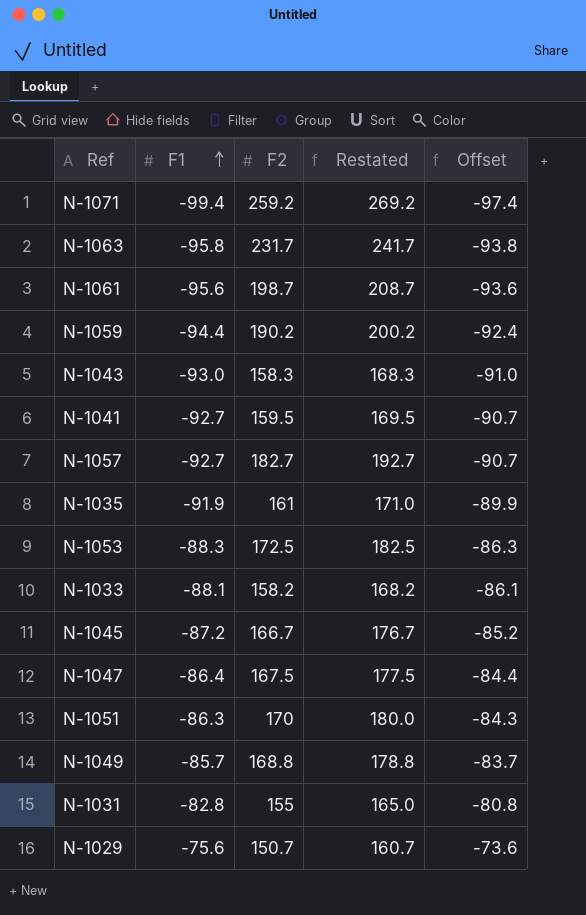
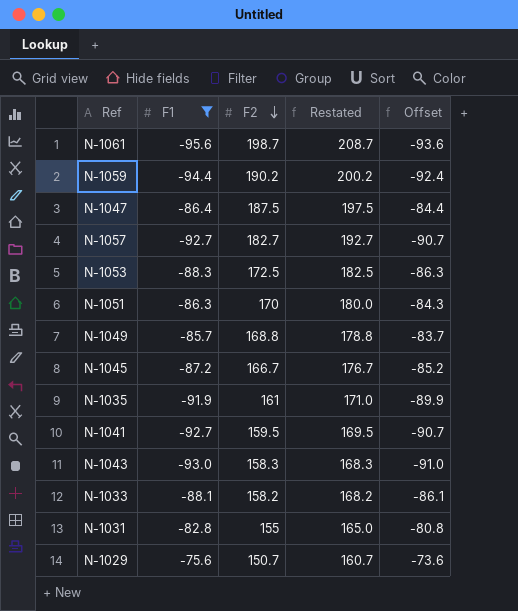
filter: none -> F1 >= -95.6
row order: F1 ascending -> F2 descending
N-1047 | F2: 167.5 -> 187.5
N-1047 | Restated: 177.5 -> 197.5

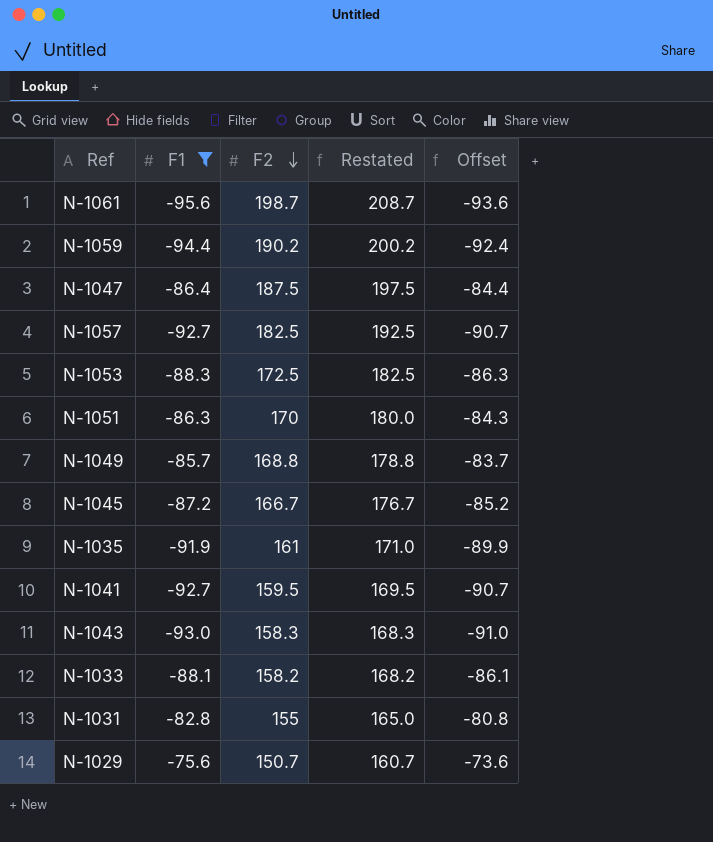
N-1057 | F2: 182.7 -> 182.5
N-1057 | Restated: 192.7 -> 192.5

